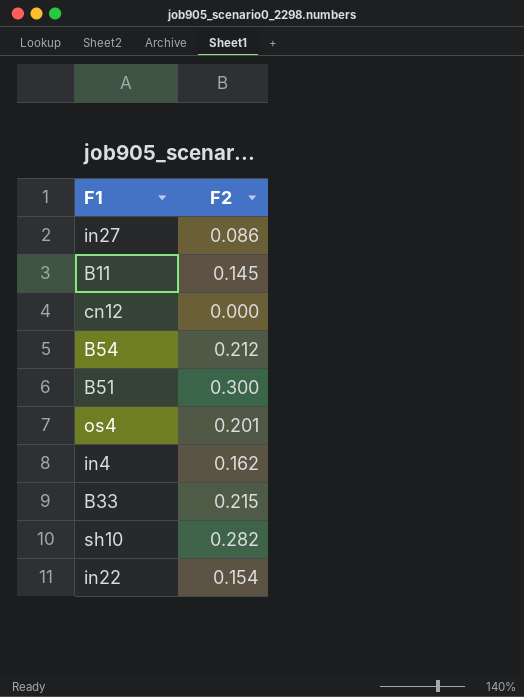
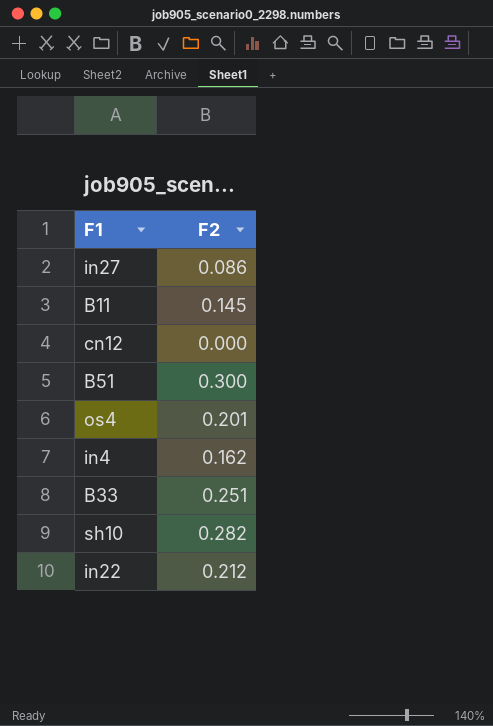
row B54: 0.212 -> none
B33 | F2: 0.215 -> 0.251
in22 | F2: 0.154 -> 0.212

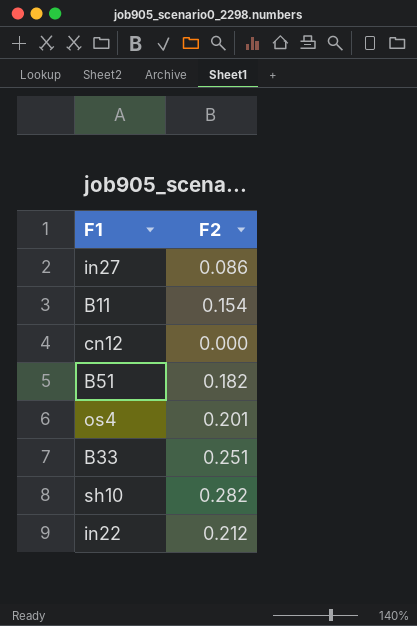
row in4: 0.162 -> none
B11 | F2: 0.145 -> 0.154
B51 | F2: 0.300 -> 0.182

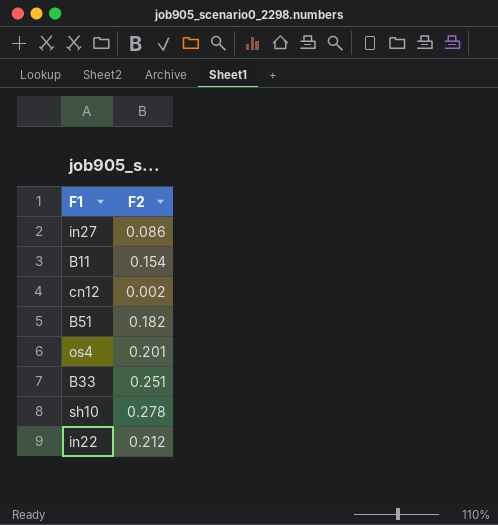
cn12 | F2: 0.000 -> 0.002
sh10 | F2: 0.282 -> 0.278

